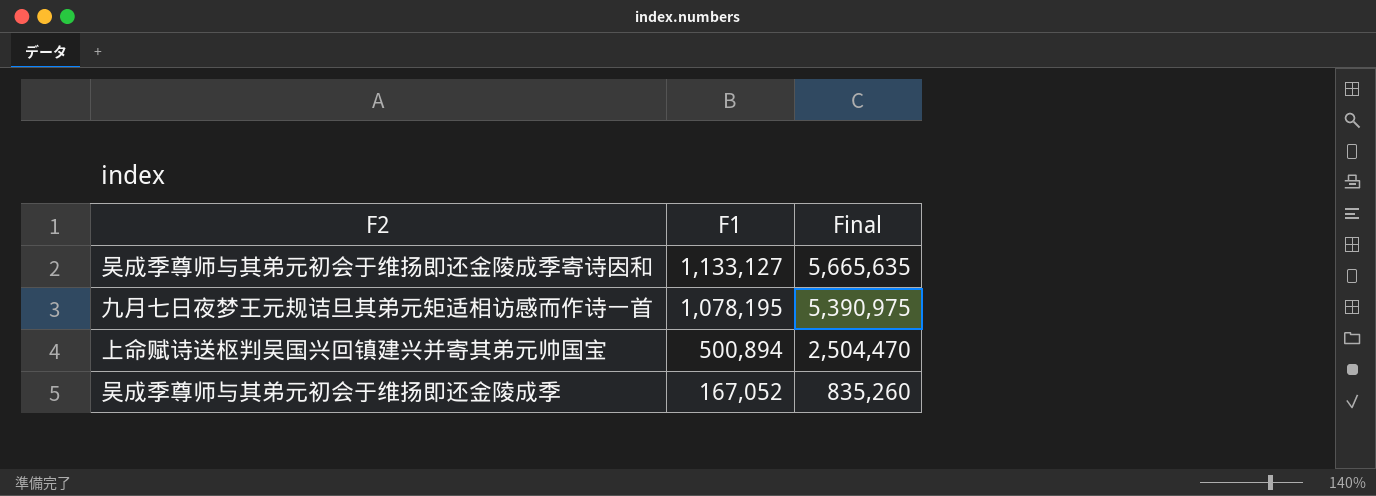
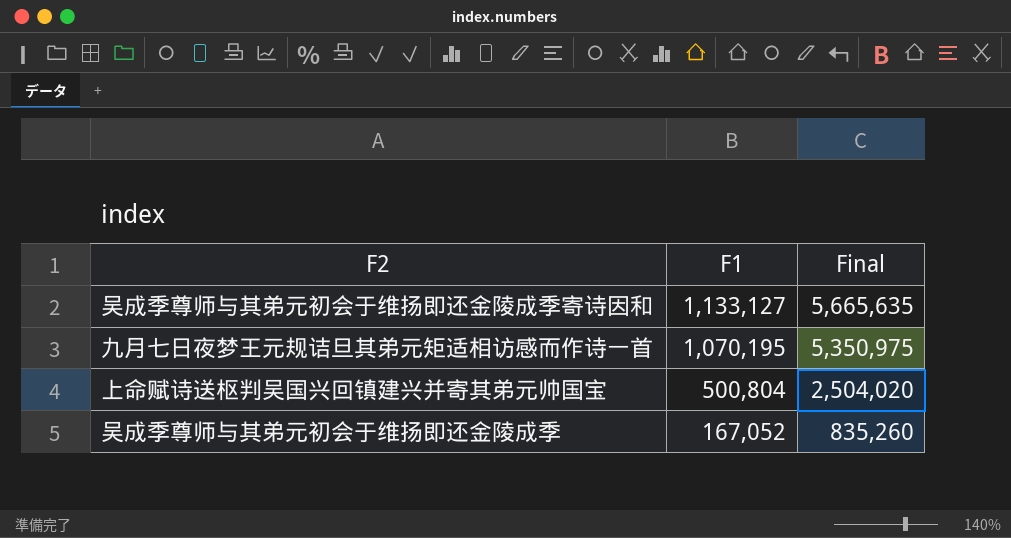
九月七日夜梦王元规诘旦其弟元矩适相访感而作诗一首 | F1: 1,078,195 -> 1,070,195
九月七日夜梦王元规诘旦其弟元矩适相访感而作诗一首 | Final: 5,390,975 -> 5,350,975
上命赋诗送枢判吴国兴回镇建兴并寄其弟元帅国宝 | F1: 500,894 -> 500,804
上命赋诗送枢判吴国兴回镇建兴并寄其弟元帅国宝 | Final: 2,504,470 -> 2,504,020

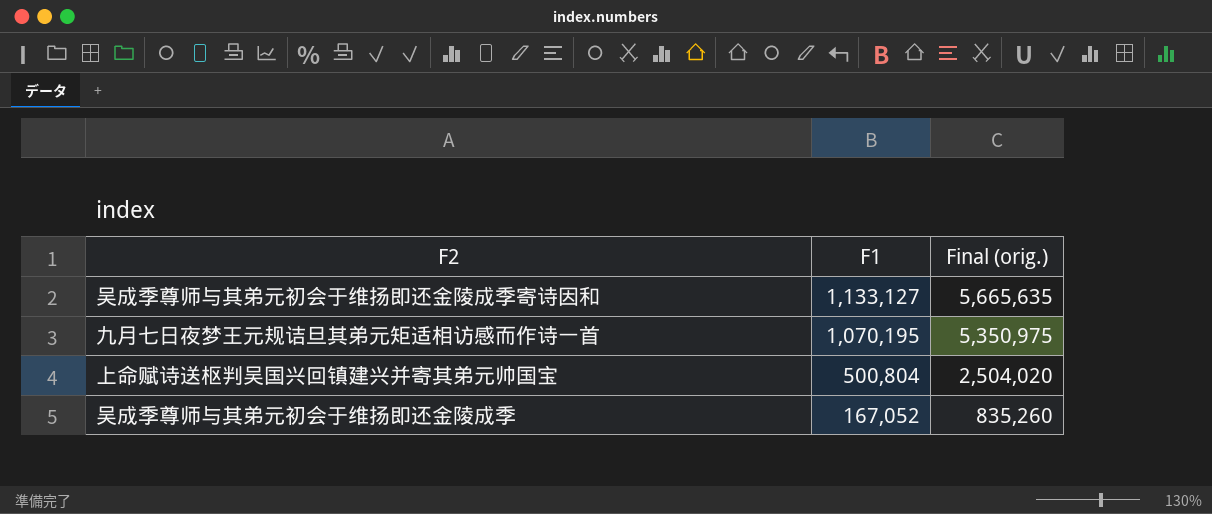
column name: Final -> Final (orig.)

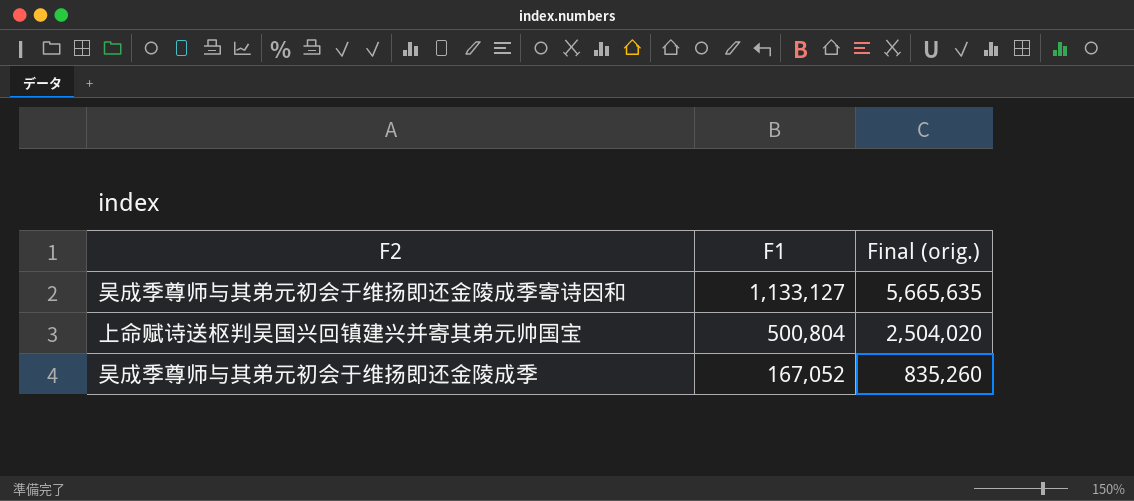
row 九月七日夜梦王元规诘旦其弟元矩适相访感而作诗一首: 1,070,195 | 5,350,975 -> none

